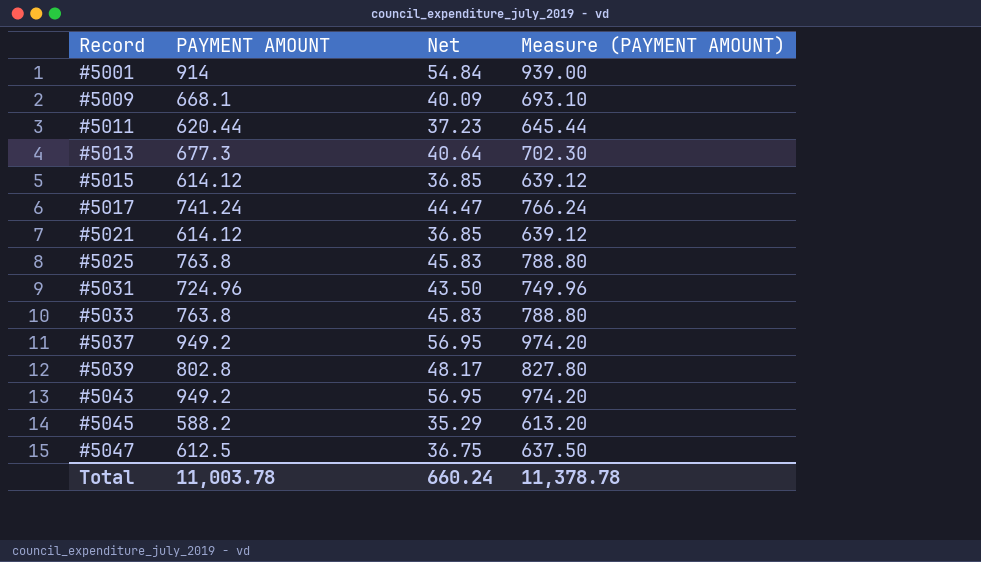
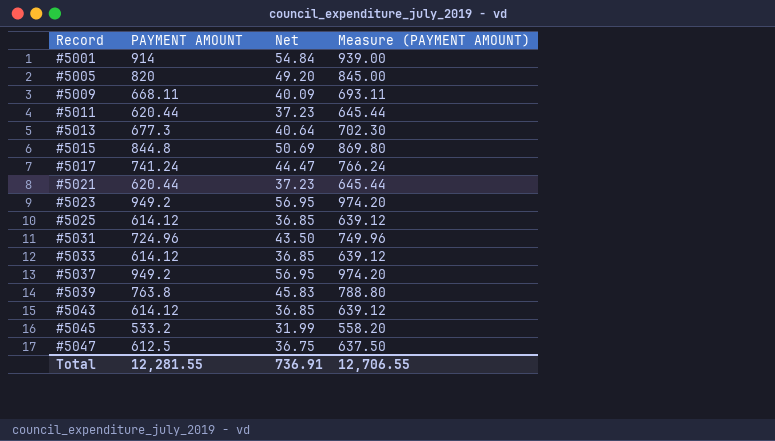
row #5005: none -> 820 | 49.20 | 845.00
#5009 | PAYMENT AMOUNT: 668.1 -> 668.11
#5009 | Measure (PAYMENT AMOUNT): 693.10 -> 693.11
#5015 | PAYMENT AMOUNT: 614.12 -> 844.8
#5015 | Net: 36.85 -> 50.69
#5015 | Measure (PAYMENT AMOUNT): 639.12 -> 869.80
#5021 | PAYMENT AMOUNT: 614.12 -> 620.44
#5021 | Net: 36.85 -> 37.23
#5021 | Measure (PAYMENT AMOUNT): 639.12 -> 645.44
row #5023: none -> 949.2 | 56.95 | 974.20
#5025 | PAYMENT AMOUNT: 763.8 -> 614.12
#5025 | Net: 45.83 -> 36.85
#5025 | Measure (PAYMENT AMOUNT): 788.80 -> 639.12
#5033 | PAYMENT AMOUNT: 763.8 -> 614.12
#5033 | Net: 45.83 -> 36.85
#5033 | Measure (PAYMENT AMOUNT): 788.80 -> 639.12
#5039 | PAYMENT AMOUNT: 802.8 -> 763.8
#5039 | Net: 48.17 -> 45.83
#5039 | Measure (PAYMENT AMOUNT): 827.80 -> 788.80
#5043 | PAYMENT AMOUNT: 949.2 -> 614.12
#5043 | Net: 56.95 -> 36.85
#5043 | Measure (PAYMENT AMOUNT): 974.20 -> 639.12
#5045 | PAYMENT AMOUNT: 588.2 -> 533.2
#5045 | Net: 35.29 -> 31.99
#5045 | Measure (PAYMENT AMOUNT): 613.20 -> 558.20
Total | PAYMENT AMOUNT: 11,003.78 -> 12,281.55
Total | Net: 660.24 -> 736.91
Total | Measure (PAYMENT AMOUNT): 11,378.78 -> 12,706.55

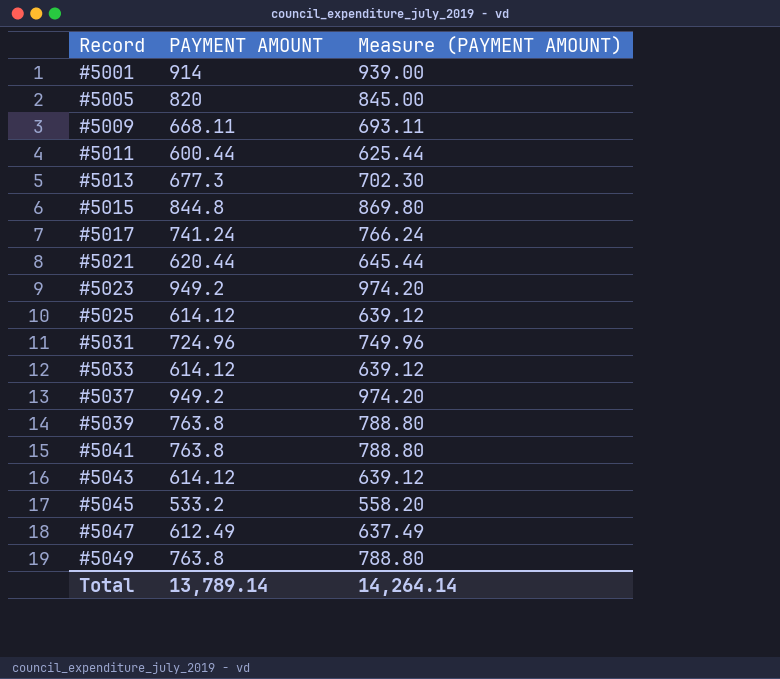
column Net | formula: [PAYMENT AMOUNT] * 0.06 -> none
#5011 | PAYMENT AMOUNT: 620.44 -> 600.44
#5011 | Measure (PAYMENT AMOUNT): 645.44 -> 625.44
row #5041: none -> 763.8 | 788.80
#5047 | PAYMENT AMOUNT: 612.5 -> 612.49
#5047 | Measure (PAYMENT AMOUNT): 637.50 -> 637.49
row #5049: none -> 763.8 | 788.80
Total | PAYMENT AMOUNT: 12,281.55 -> 13,789.14
Total | Measure (PAYMENT AMOUNT): 12,706.55 -> 14,264.14

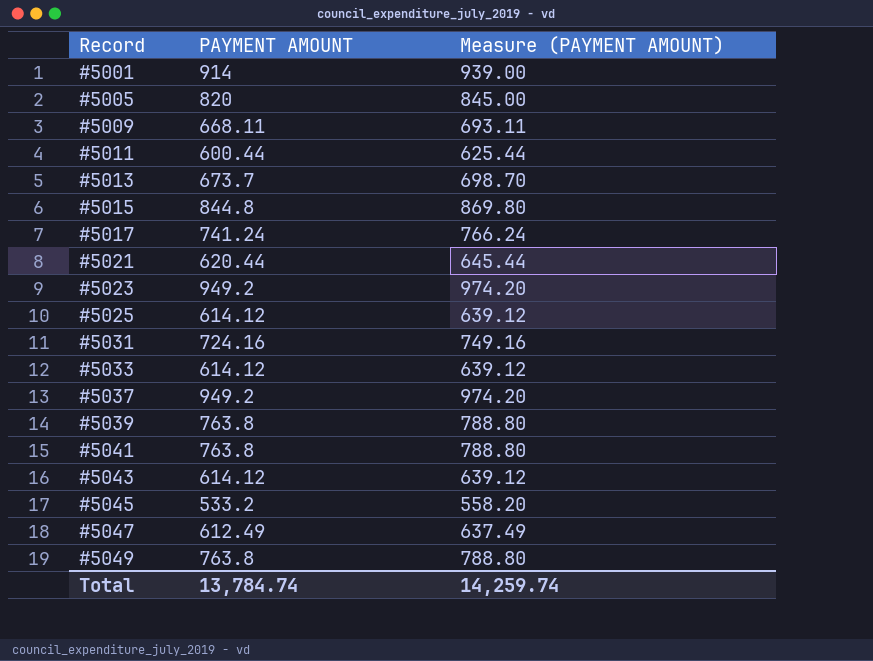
#5013 | PAYMENT AMOUNT: 677.3 -> 673.7
#5013 | Measure (PAYMENT AMOUNT): 702.30 -> 698.70
#5031 | PAYMENT AMOUNT: 724.96 -> 724.16
#5031 | Measure (PAYMENT AMOUNT): 749.96 -> 749.16
Total | PAYMENT AMOUNT: 13,789.14 -> 13,784.74
Total | Measure (PAYMENT AMOUNT): 14,264.14 -> 14,259.74

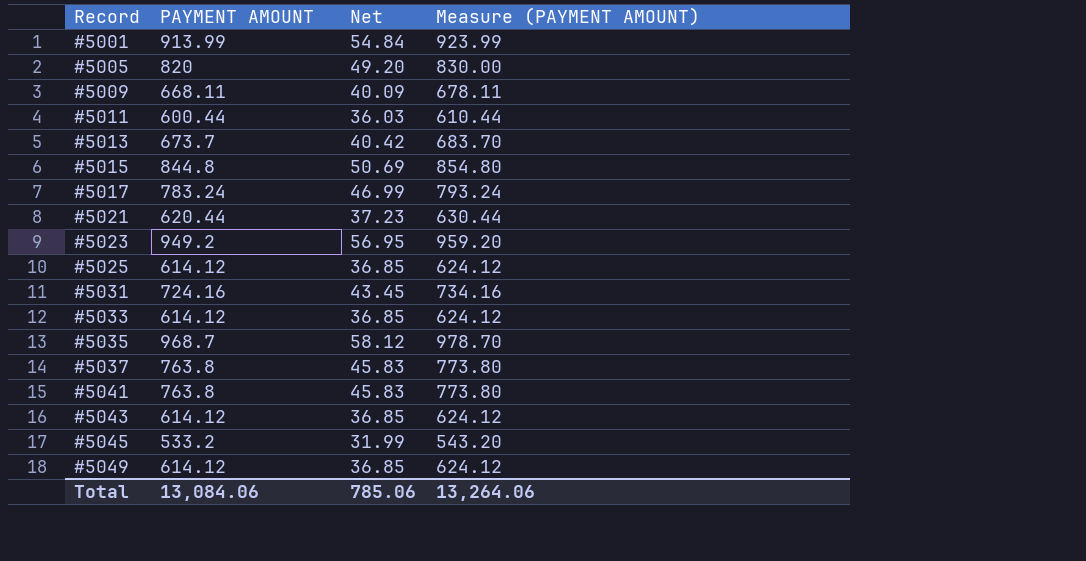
column Net | formula: none -> [PAYMENT AMOUNT] * 0.06
column Measure (PAYMENT AMOUNT) | formula: [PAYMENT AMOUNT] + 25 -> [PAYMENT AMOUNT] + 10
row #5039: 763.8 | 788.80 -> none
row #5047: 612.49 | 637.49 -> none
#5001 | PAYMENT AMOUNT: 914 -> 913.99
#5017 | PAYMENT AMOUNT: 741.24 -> 783.24
row #5035: none -> 968.7 | 58.12 | 978.70
#5037 | PAYMENT AMOUNT: 949.2 -> 763.8
#5049 | PAYMENT AMOUNT: 763.8 -> 614.12
Total | PAYMENT AMOUNT: 13,784.74 -> 13,084.06
Total | Measure (PAYMENT AMOUNT): 14,259.74 -> 13,264.06

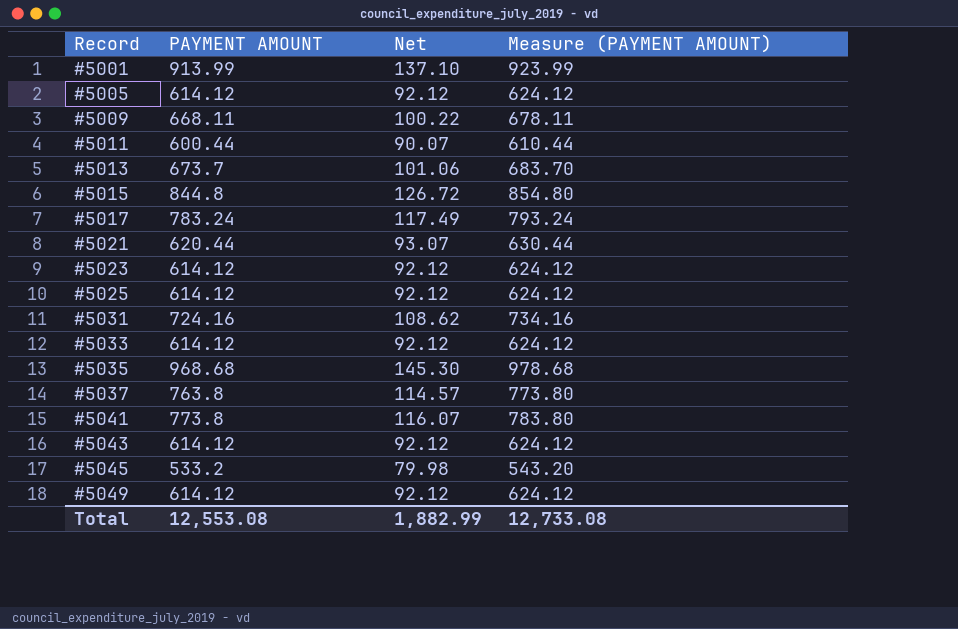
column Net | formula: [PAYMENT AMOUNT] * 0.06 -> [PAYMENT AMOUNT] * 0.15
#5005 | PAYMENT AMOUNT: 820 -> 614.12
#5005 | Measure (PAYMENT AMOUNT): 830.00 -> 624.12
#5023 | PAYMENT AMOUNT: 949.2 -> 614.12
#5023 | Measure (PAYMENT AMOUNT): 959.20 -> 624.12
#5035 | PAYMENT AMOUNT: 968.7 -> 968.68
#5035 | Measure (PAYMENT AMOUNT): 978.70 -> 978.68
#5041 | PAYMENT AMOUNT: 763.8 -> 773.8
#5041 | Measure (PAYMENT AMOUNT): 773.80 -> 783.80
Total | PAYMENT AMOUNT: 13,084.06 -> 12,553.08
Total | Net: 785.06 -> 1,882.99
Total | Measure (PAYMENT AMOUNT): 13,264.06 -> 12,733.08

